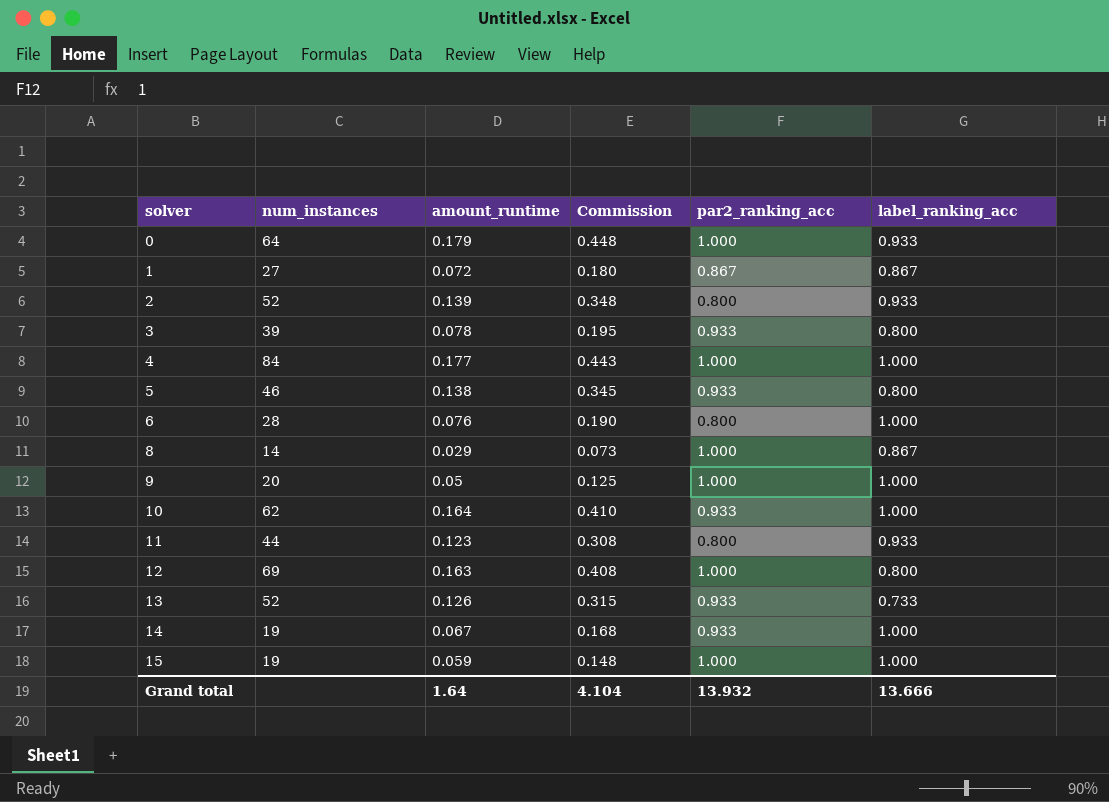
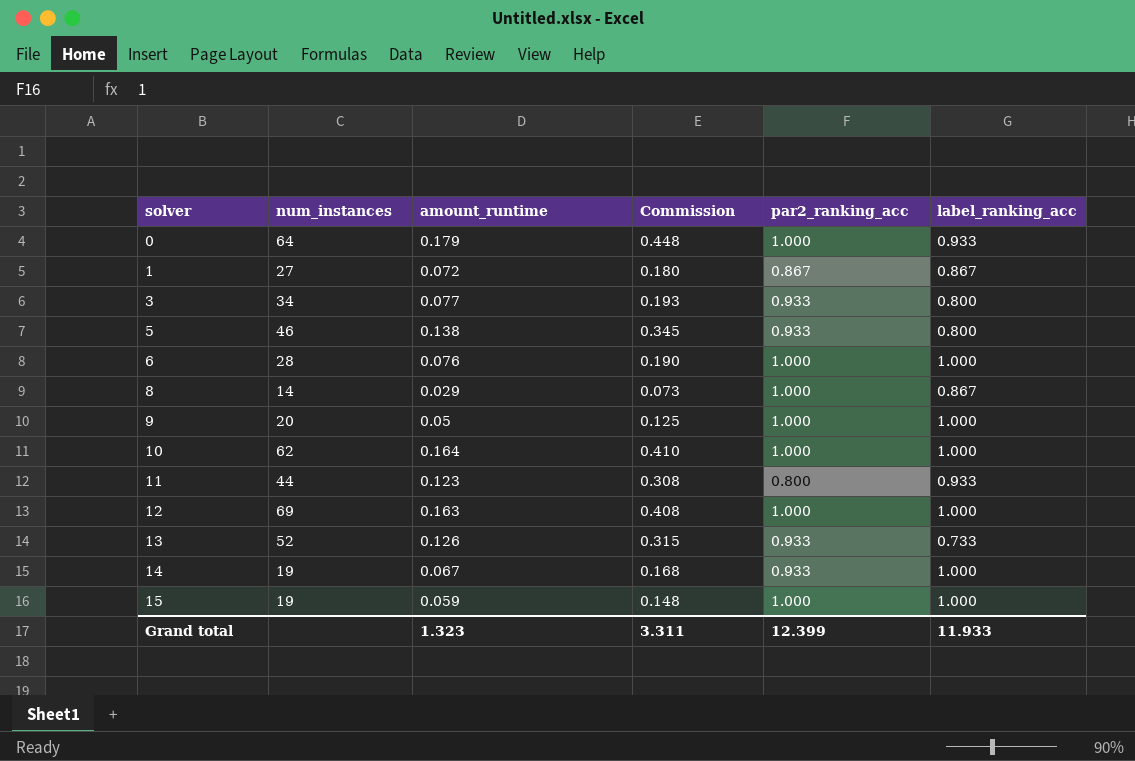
row 2: 52 | 0.139 | 0.348 | 0.800 | 0.933 -> none
row 4: 84 | 0.177 | 0.443 | 1.000 | 1.000 -> none
3 | num_instances: 39 -> 34
3 | amount_runtime: 0.078 -> 0.077
3 | Commission: 0.195 -> 0.193
6 | par2_ranking_acc: 0.800 -> 1.000
10 | par2_ranking_acc: 0.933 -> 1.000
12 | label_ranking_acc: 0.800 -> 1.000
Grand total | amount_runtime: 1.64 -> 1.323
Grand total | Commission: 4.104 -> 3.311
Grand total | par2_ranking_acc: 13.932 -> 12.399
Grand total | label_ranking_acc: 13.666 -> 11.933

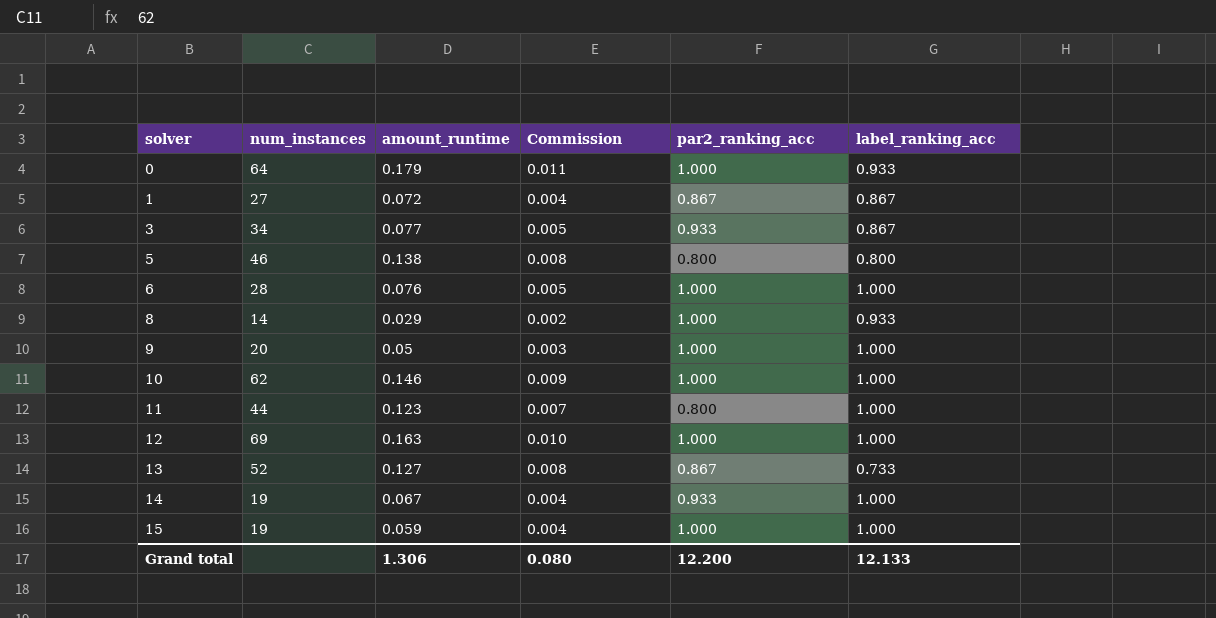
column Commission | formula: [amount_runtime] * 2.5 -> [amount_runtime] * 0.06
3 | label_ranking_acc: 0.800 -> 0.867
5 | par2_ranking_acc: 0.933 -> 0.800
8 | label_ranking_acc: 0.867 -> 0.933
10 | amount_runtime: 0.164 -> 0.146
11 | label_ranking_acc: 0.933 -> 1.000
13 | amount_runtime: 0.126 -> 0.127
13 | par2_ranking_acc: 0.933 -> 0.867
Grand total | amount_runtime: 1.323 -> 1.306
Grand total | Commission: 3.311 -> 0.080
Grand total | par2_ranking_acc: 12.399 -> 12.200
Grand total | label_ranking_acc: 11.933 -> 12.133

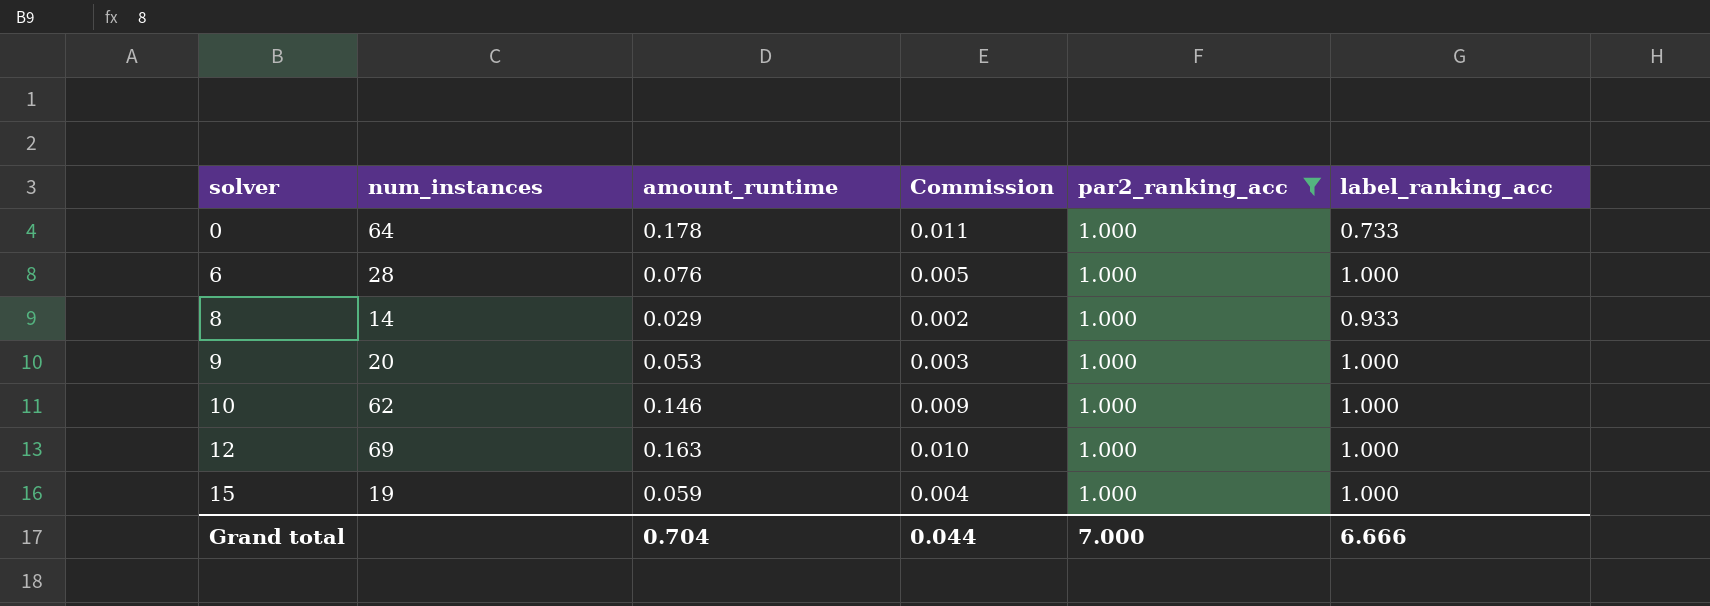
filter: none -> par2_ranking_acc = 1.000
0 | amount_runtime: 0.179 -> 0.178
0 | label_ranking_acc: 0.933 -> 0.733
9 | amount_runtime: 0.05 -> 0.053
Grand total | amount_runtime: 1.306 -> 0.704
Grand total | Commission: 0.080 -> 0.044
Grand total | par2_ranking_acc: 12.200 -> 7.000
Grand total | label_ranking_acc: 12.133 -> 6.666

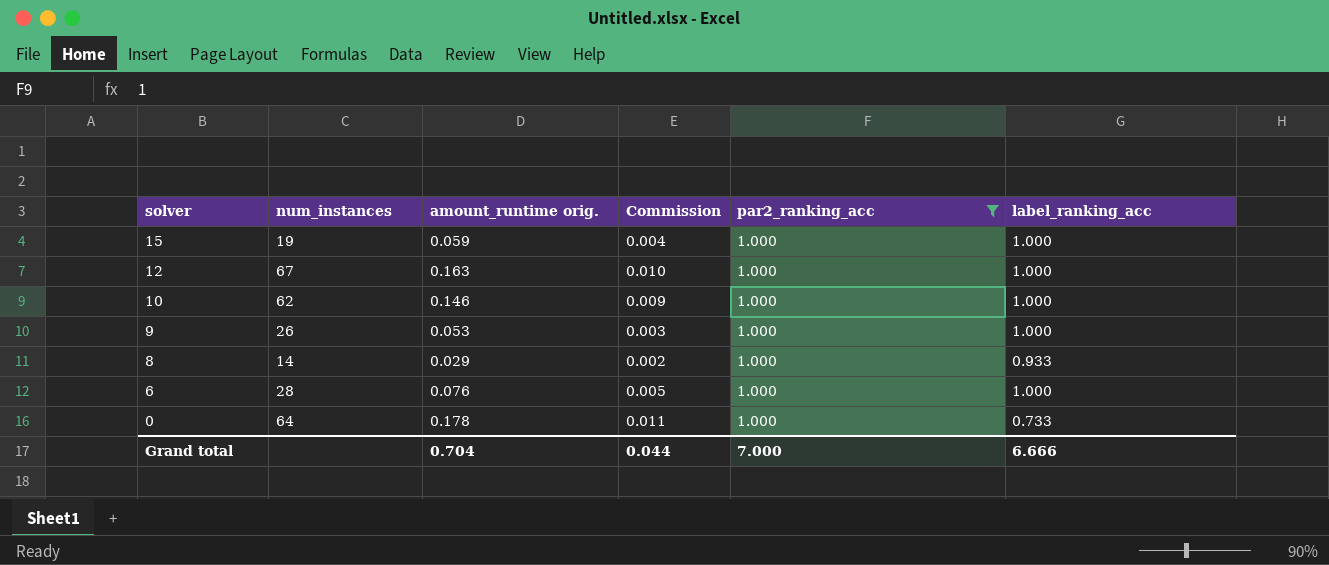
row order: solver ascending -> solver descending
column name: amount_runtime -> amount_runtime orig.
12 | num_instances: 69 -> 67
9 | num_instances: 20 -> 26

